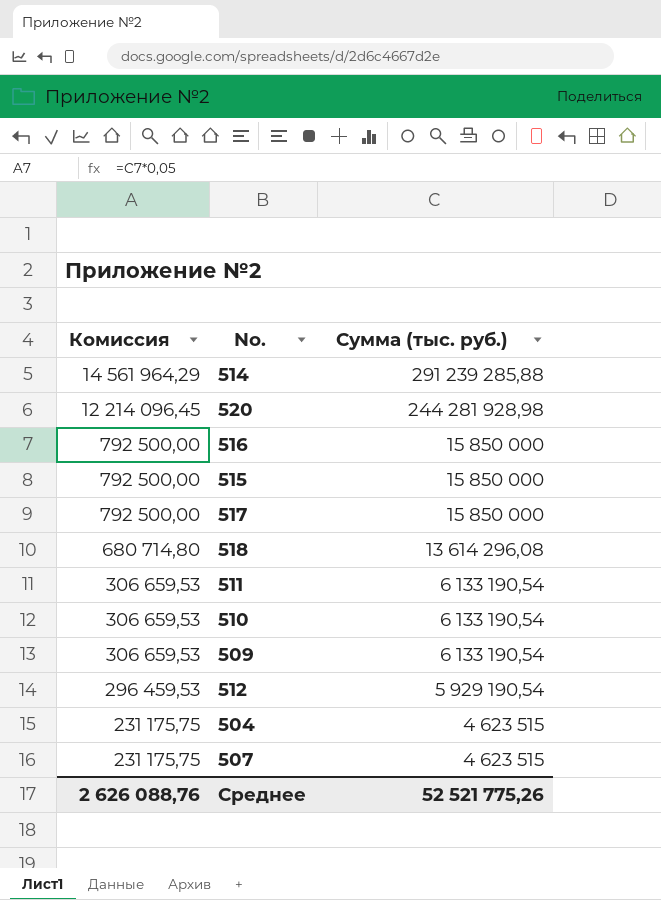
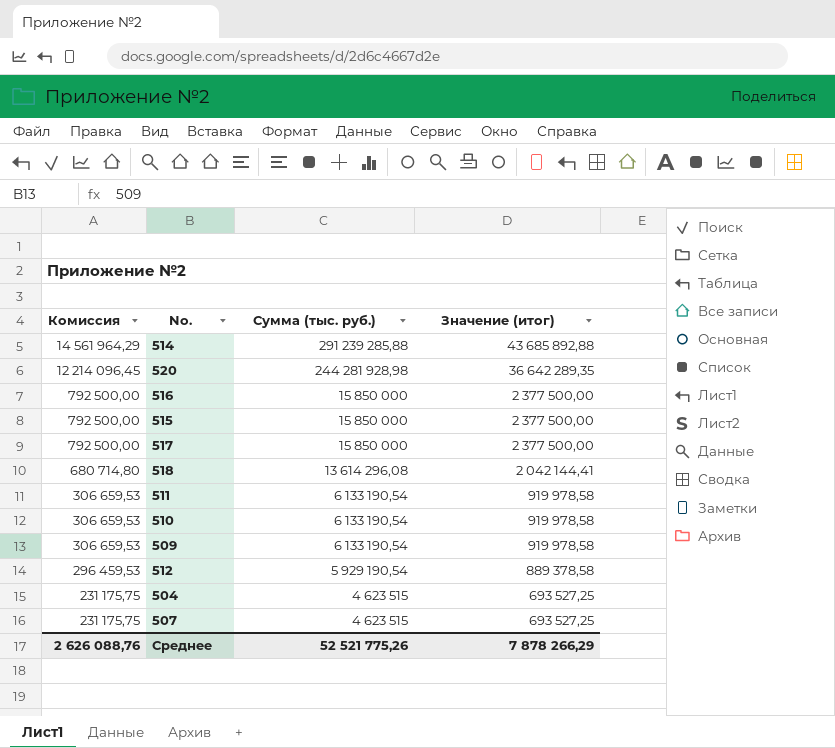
column Значение (итог) | formula: none -> [Сумма (тыс. руб.)] * 0,15

